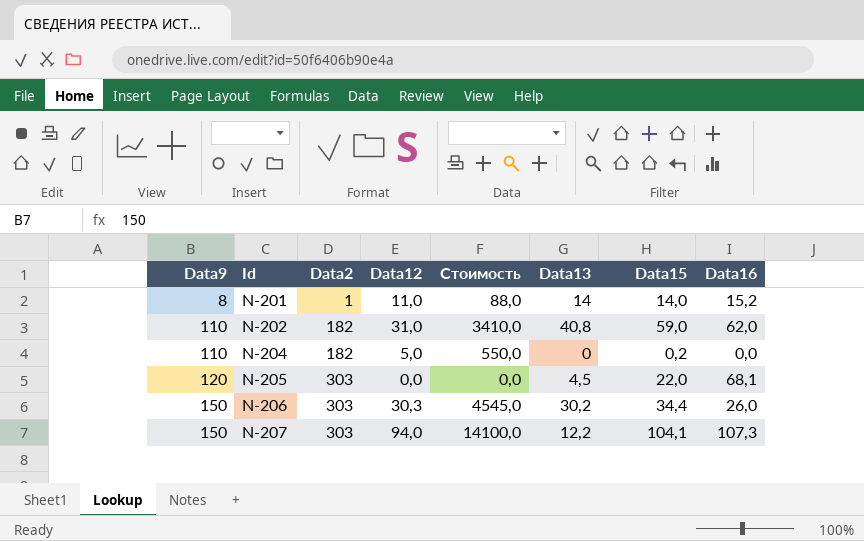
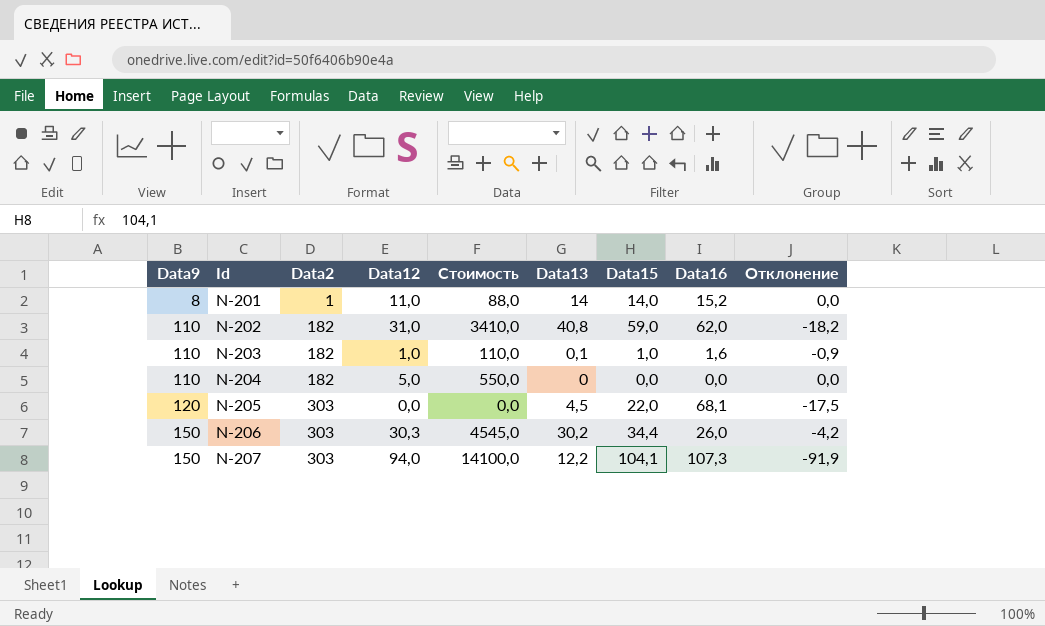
column Отклонение | formula: none -> [Data13] - [Data15]
row N-203: none -> 110 | 182 | 1,0 | 110,0 | 0,1 | 1,0 | 1,6 | -0,9
N-204 | Data15: 0,2 -> 0,0

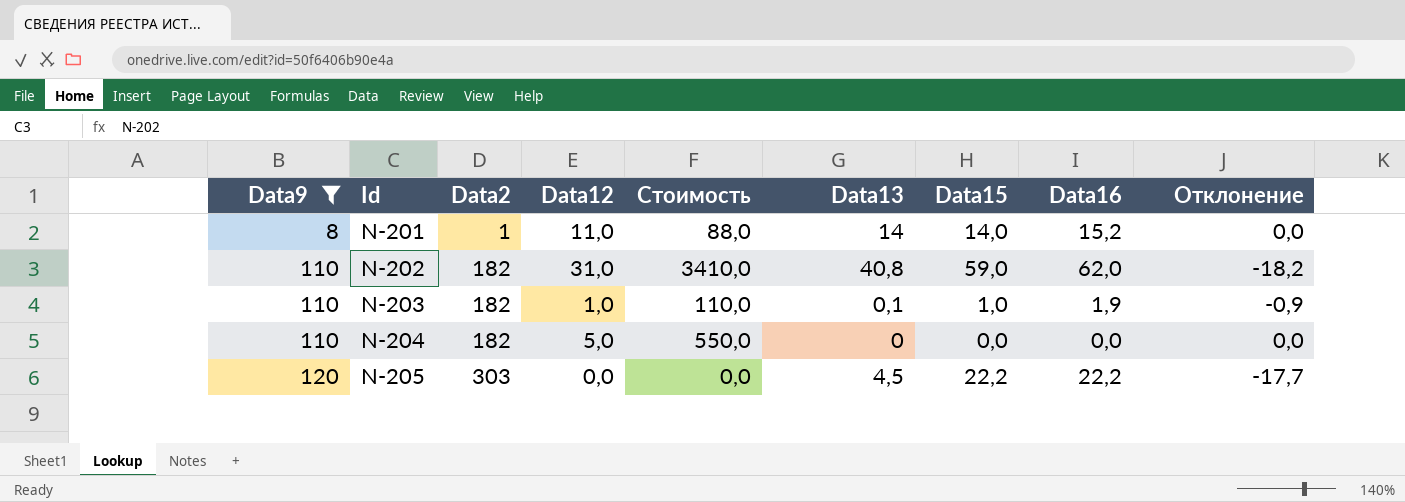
filter: none -> Data9 != 150
N-203 | Data16: 1,6 -> 1,9
N-205 | Data15: 22,0 -> 22,2
N-205 | Data16: 68,1 -> 22,2
N-205 | Отклонение: -17,5 -> -17,7

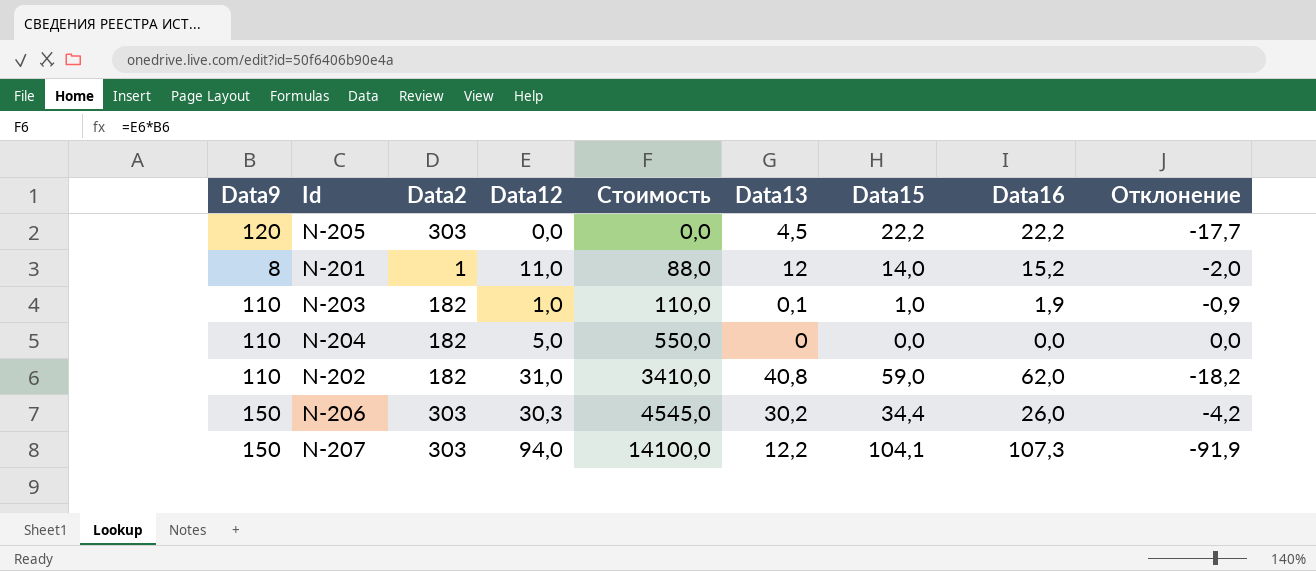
filter: Data9 != 150 -> none
row order: Data9 ascending -> Стоимость ascending
N-201 | Data13: 14 -> 12
N-201 | Отклонение: 0,0 -> -2,0

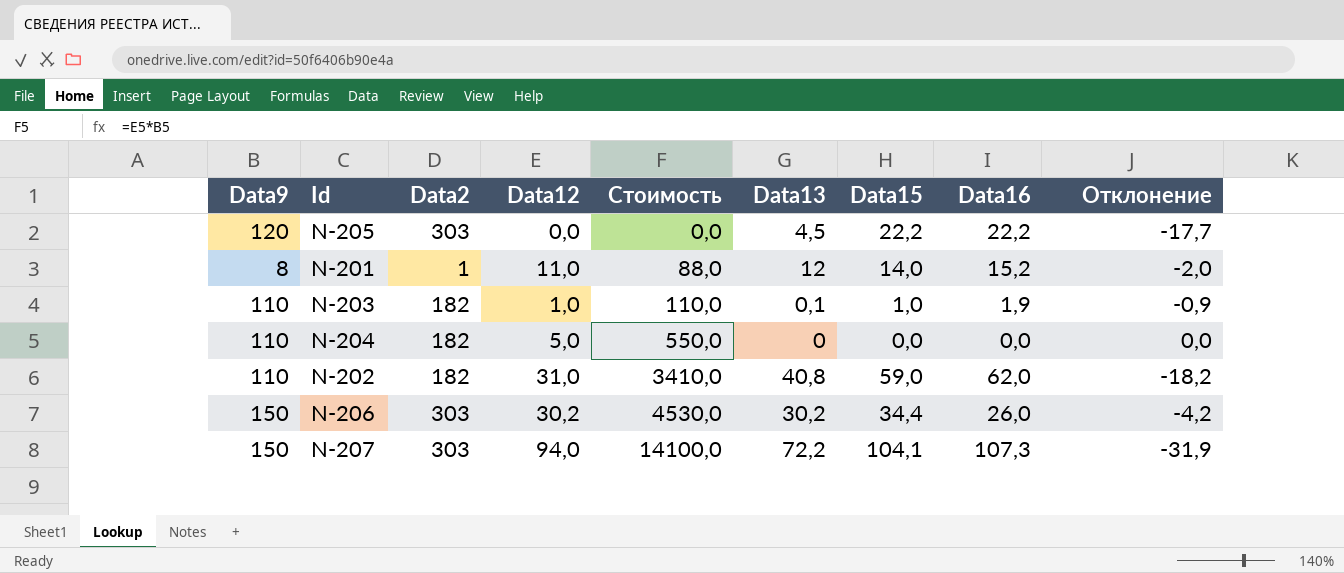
N-206 | Data12: 30,3 -> 30,2
N-206 | Стоимость: 4545,0 -> 4530,0
N-207 | Data13: 12,2 -> 72,2
N-207 | Отклонение: -91,9 -> -31,9

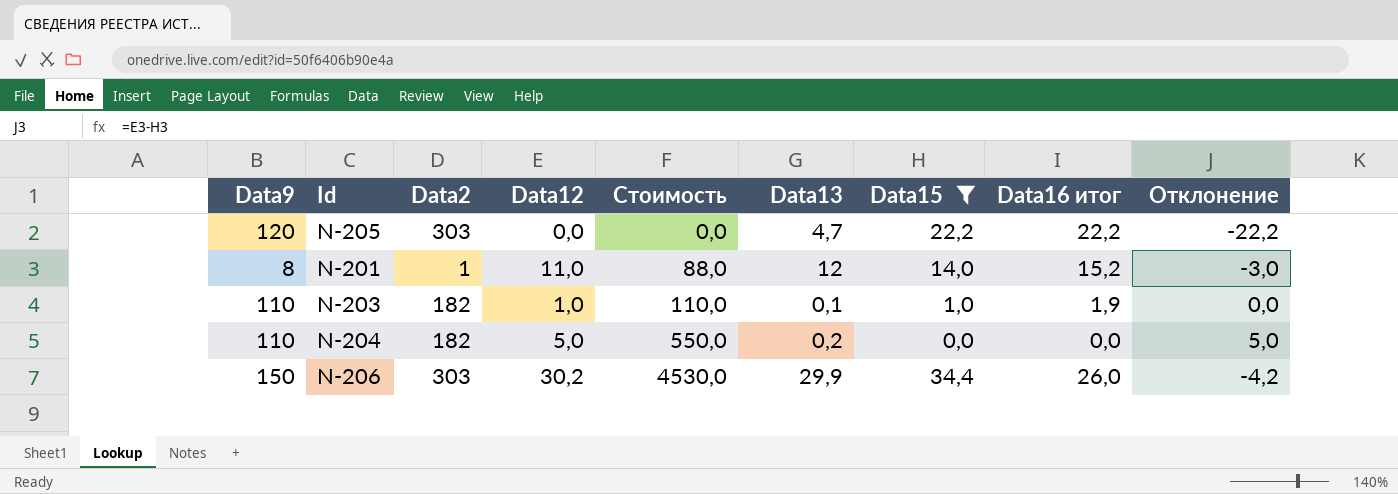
filter: none -> Data15 <= 34,4
column name: Data16 -> Data16 итог
column Отклонение | formula: [Data13] - [Data15] -> [Data12] - [Data15]
N-205 | Data13: 4,5 -> 4,7
N-204 | Data13: 0 -> 0,2
N-206 | Data13: 30,2 -> 29,9

